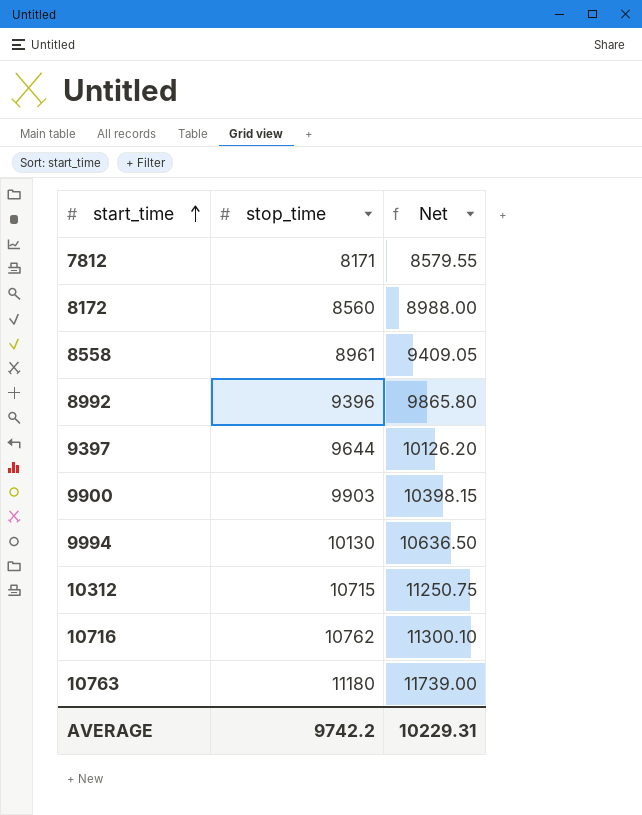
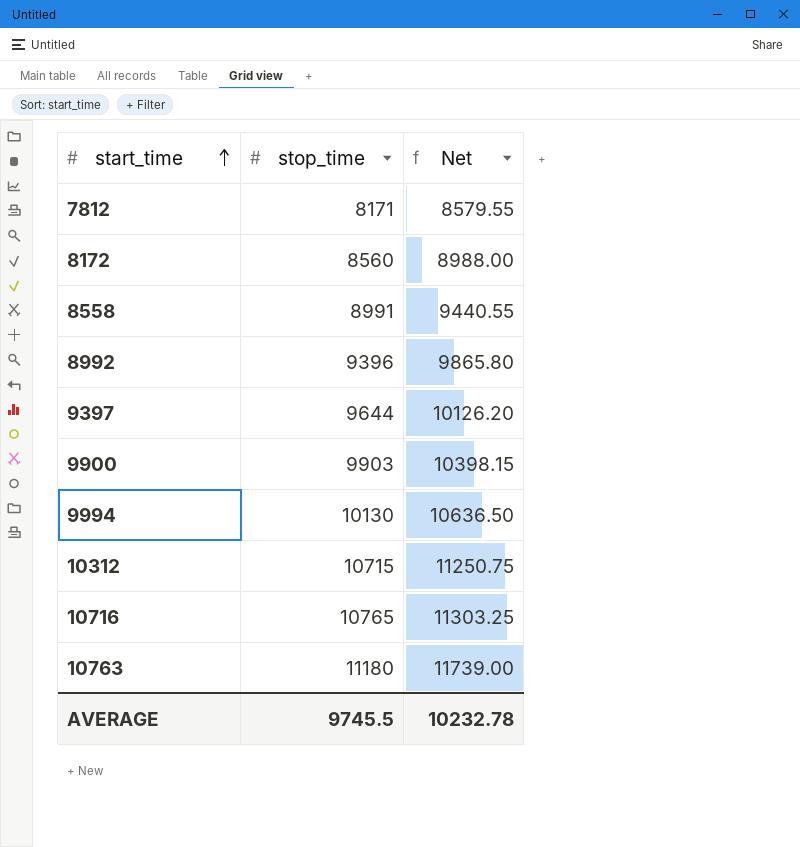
8558 | stop_time: 8961 -> 8991
8558 | Net: 9409.05 -> 9440.55
10716 | stop_time: 10762 -> 10765
10716 | Net: 11300.10 -> 11303.25
AVERAGE | stop_time: 9742.2 -> 9745.5
AVERAGE | Net: 10229.31 -> 10232.78

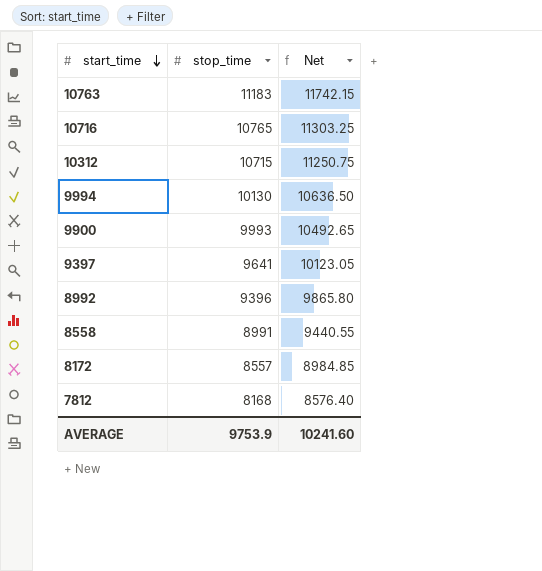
row order: start_time ascending -> start_time descending
10763 | stop_time: 11180 -> 11183
10763 | Net: 11739.00 -> 11742.15
9900 | stop_time: 9903 -> 9993
9900 | Net: 10398.15 -> 10492.65
9397 | stop_time: 9644 -> 9641
9397 | Net: 10126.20 -> 10123.05
8172 | stop_time: 8560 -> 8557
8172 | Net: 8988.00 -> 8984.85
7812 | stop_time: 8171 -> 8168
7812 | Net: 8579.55 -> 8576.40
AVERAGE | stop_time: 9745.5 -> 9753.9
AVERAGE | Net: 10232.78 -> 10241.60

